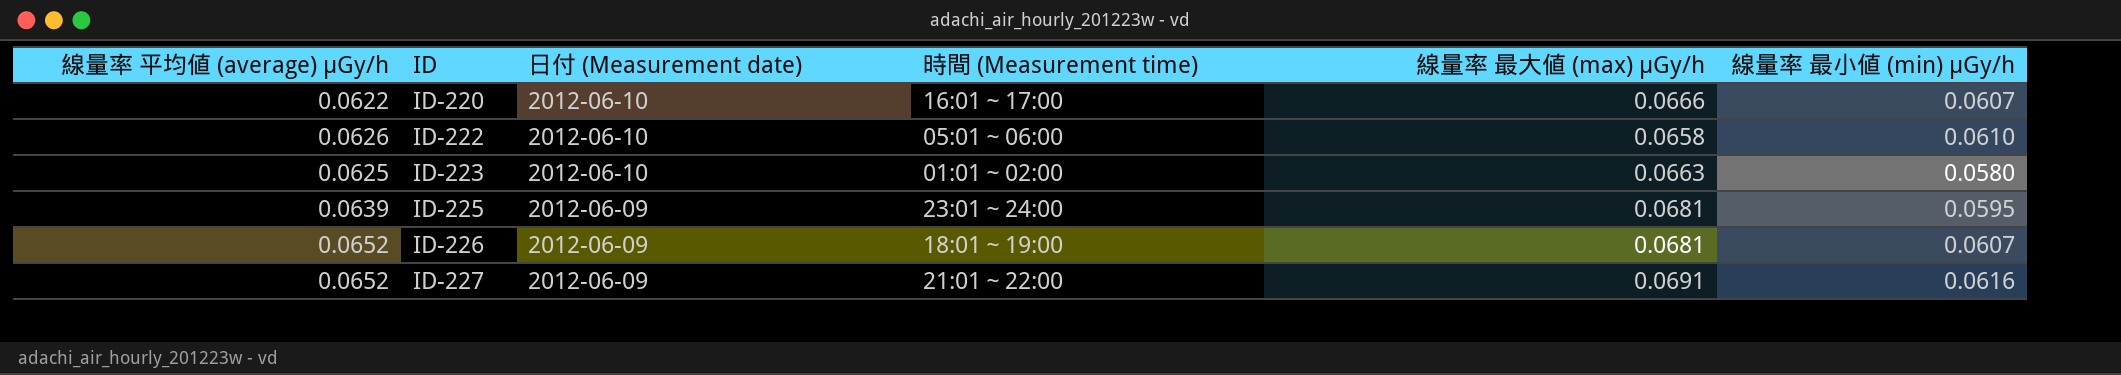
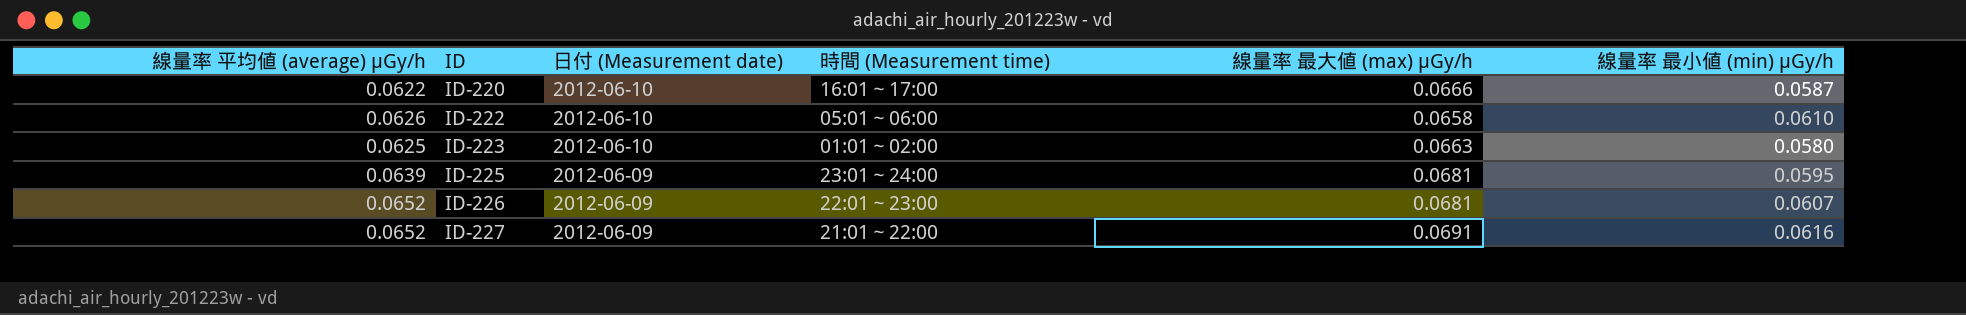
ID-220 | 線量率 最小値 (min) μGy/h: 0.0607 -> 0.0587
ID-226 | 時間 (Measurement time): 18:01～19:00 -> 22:01～23:00

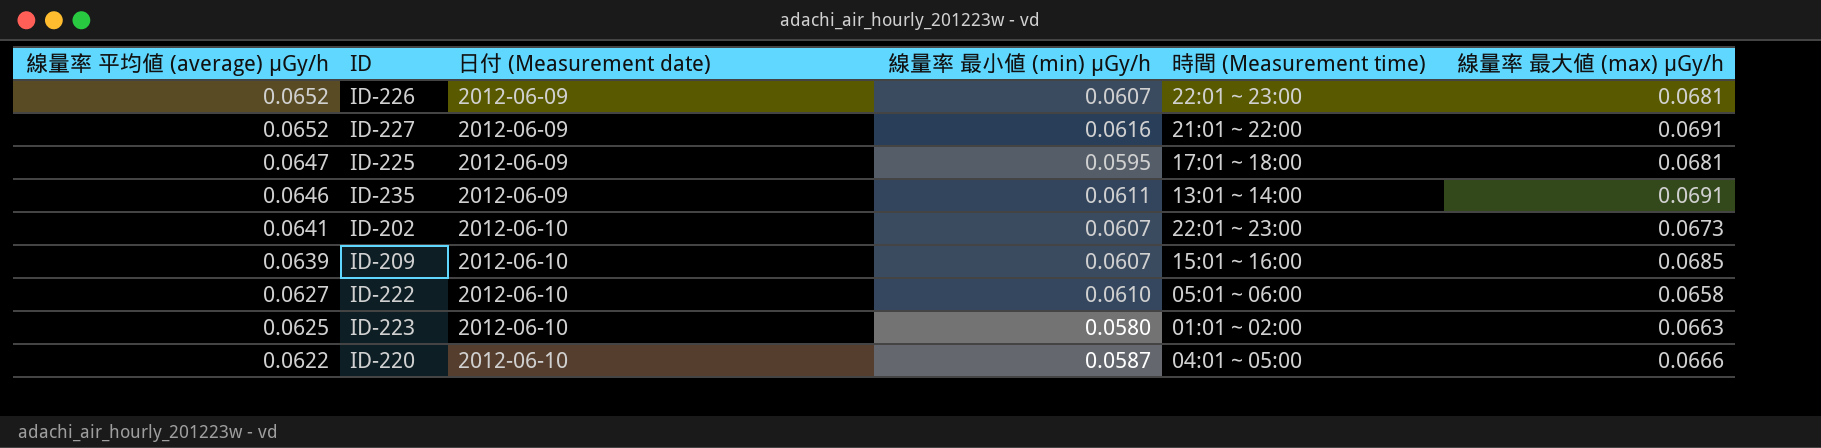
row order: ID ascending -> 線量率 平均値 (average) μGy/h descending
column 線量率 最小値 (min) μGy/h | position: 6 -> 4
ID-225 | 線量率 平均値 (average) μGy/h: 0.0639 -> 0.0647
ID-225 | 時間 (Measurement time): 23:01～24:00 -> 17:01～18:00
row ID-235: none -> 0.0646 | 2012-06-09 | 0.0611 | 13:01～14:00 | 0.0691
row ID-202: none -> 0.0641 | 2012-06-10 | 0.0607 | 22:01～23:00 | 0.0673
row ID-209: none -> 0.0639 | 2012-06-10 | 0.0607 | 15:01～16:00 | 0.0685
ID-222 | 線量率 平均値 (average) μGy/h: 0.0626 -> 0.0627
ID-220 | 時間 (Measurement time): 16:01～17:00 -> 04:01～05:00

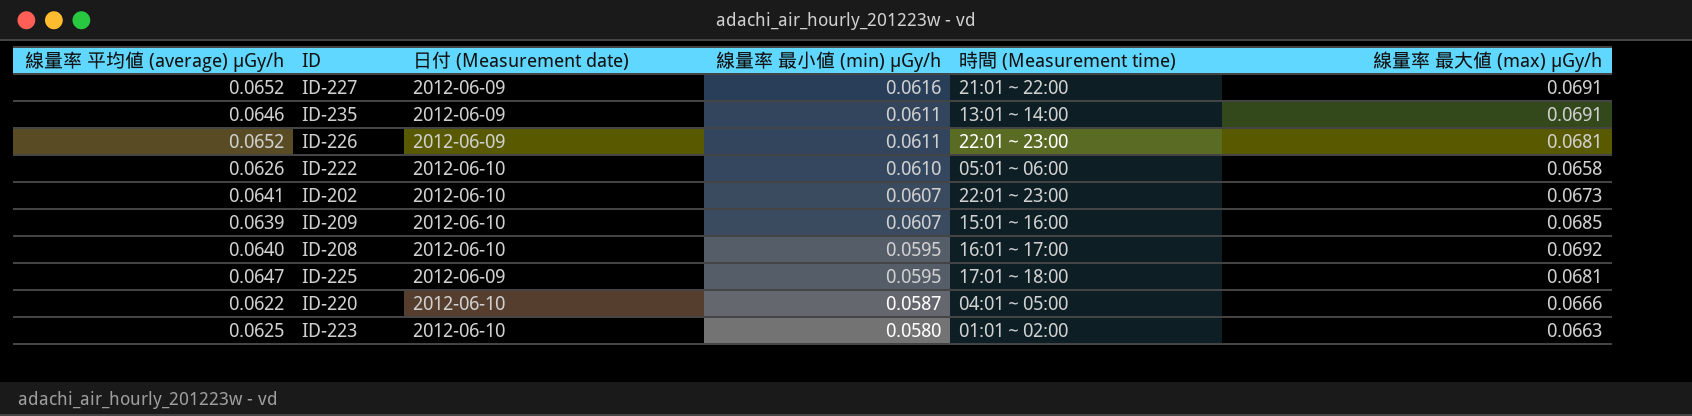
row order: 線量率 平均値 (average) μGy/h descending -> 線量率 最小値 (min) μGy/h descending
ID-226 | 線量率 最小値 (min) μGy/h: 0.0607 -> 0.0611
ID-222 | 線量率 平均値 (average) μGy/h: 0.0627 -> 0.0626
row ID-208: none -> 0.0640 | 2012-06-10 | 0.0595 | 16:01～17:00 | 0.0692

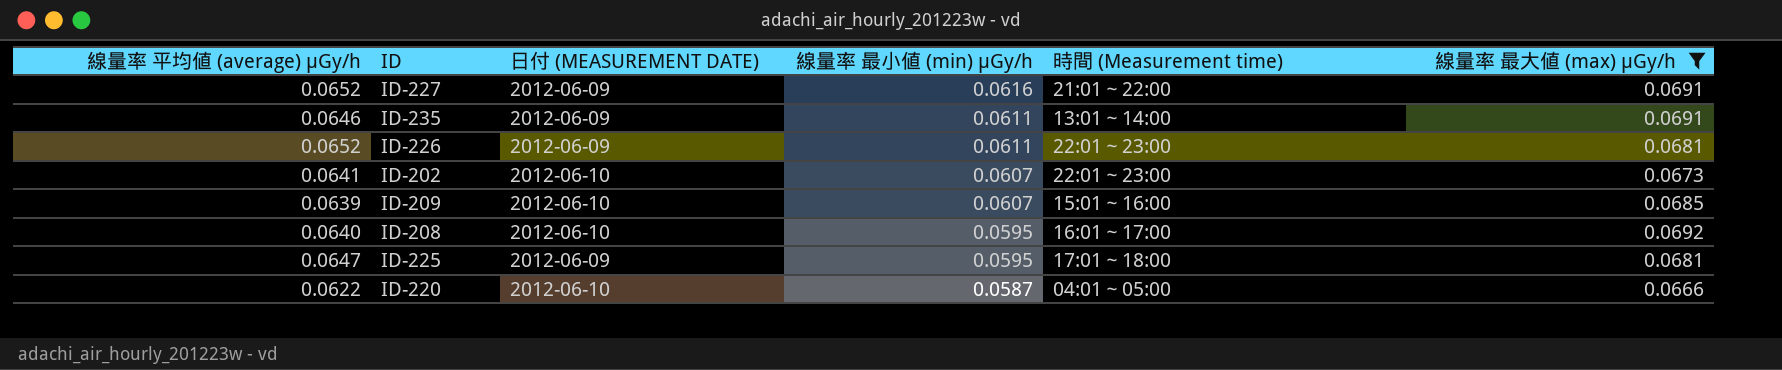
filter: none -> 線量率 最大値 (max) μGy/h >= 0.0666
column name: 日付 (Measurement date) -> 日付 (MEASUREMENT DATE)

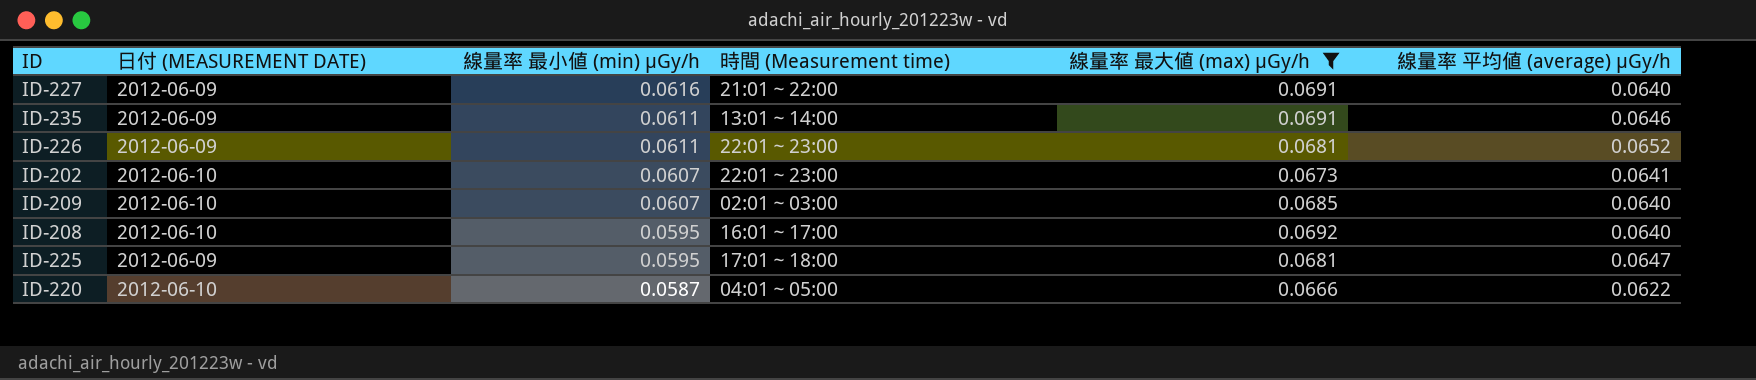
column 線量率 平均値 (average) μGy/h | position: 1 -> 6
ID-227 | 線量率 平均値 (average) μGy/h: 0.0652 -> 0.0640
ID-209 | 時間 (Measurement time): 15:01～16:00 -> 02:01～03:00
ID-209 | 線量率 平均値 (average) μGy/h: 0.0639 -> 0.0640

